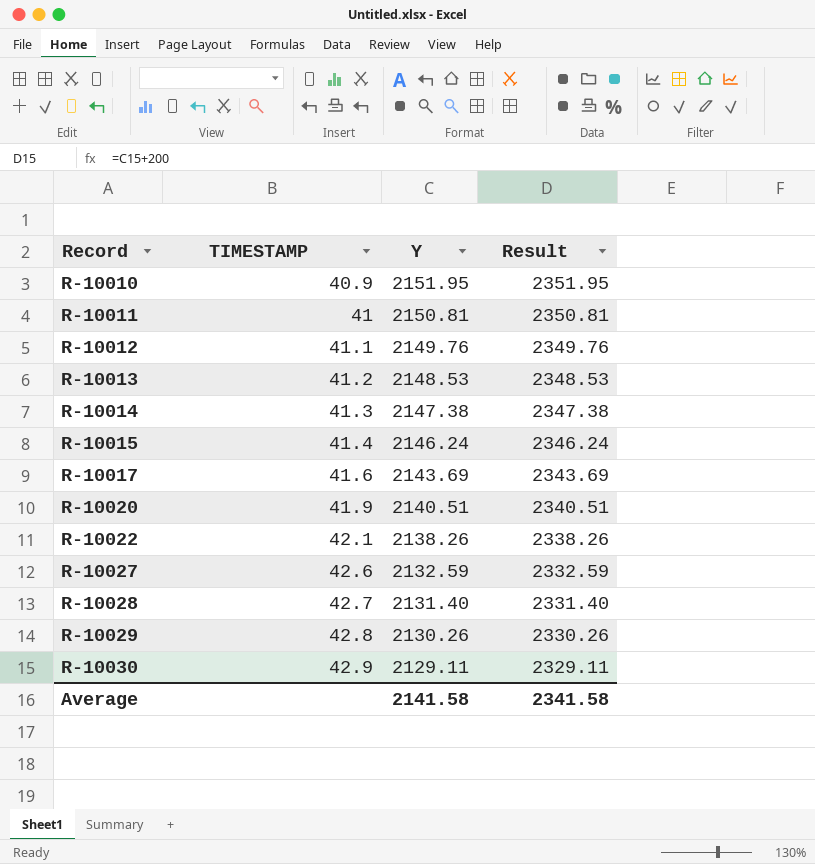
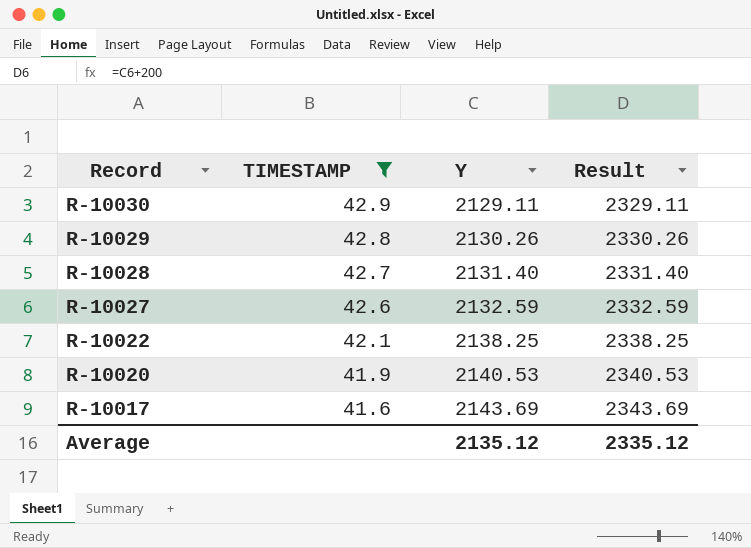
filter: none -> TIMESTAMP >= 41.6
row order: Record ascending -> Record descending
R-10022 | Y: 2138.26 -> 2138.25
R-10022 | Result: 2338.26 -> 2338.25
R-10020 | Y: 2140.51 -> 2140.53
R-10020 | Result: 2340.51 -> 2340.53
Average | Y: 2141.58 -> 2135.12
Average | Result: 2341.58 -> 2335.12

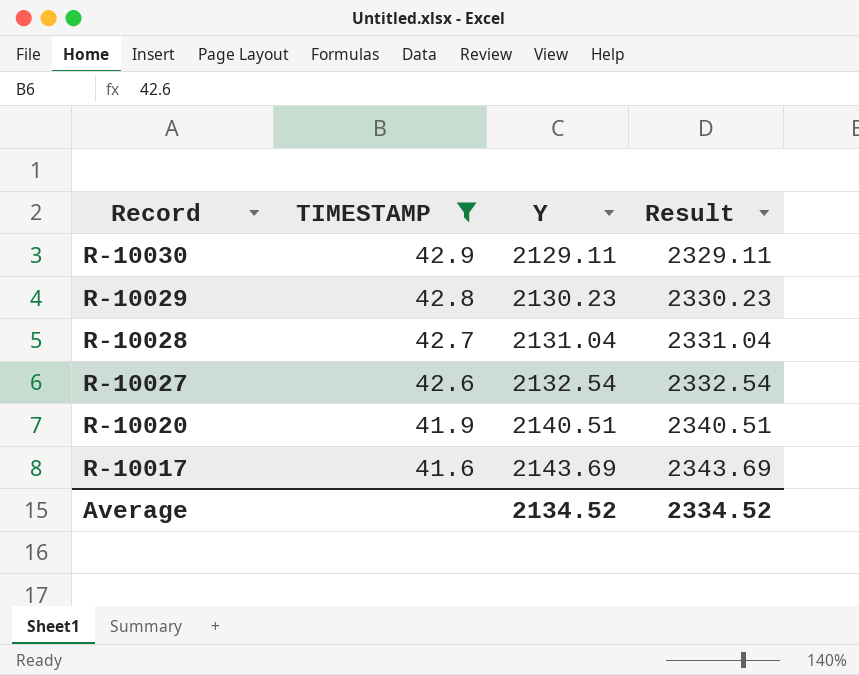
row R-10022: 42.1 | 2138.25 | 2338.25 -> none
R-10029 | Y: 2130.26 -> 2130.23
R-10029 | Result: 2330.26 -> 2330.23
R-10028 | Y: 2131.40 -> 2131.04
R-10028 | Result: 2331.40 -> 2331.04
R-10027 | Y: 2132.59 -> 2132.54
R-10027 | Result: 2332.59 -> 2332.54
R-10020 | Y: 2140.53 -> 2140.51
R-10020 | Result: 2340.53 -> 2340.51
Average | Y: 2135.12 -> 2134.52
Average | Result: 2335.12 -> 2334.52

